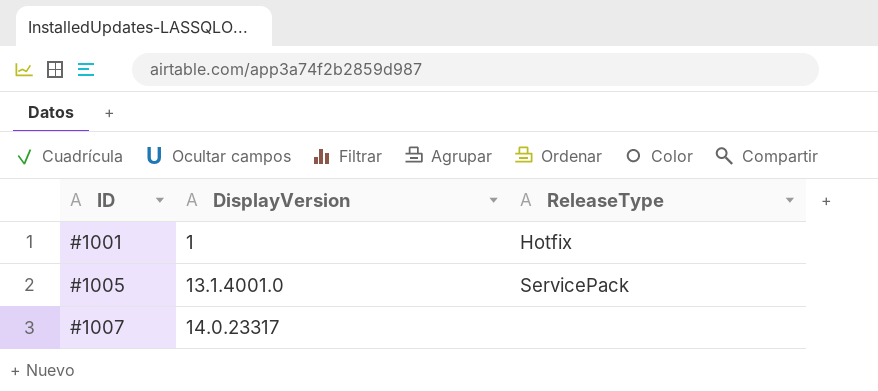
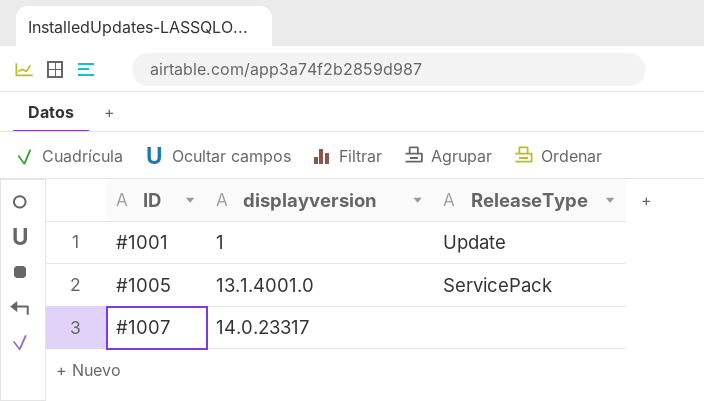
column name: DisplayVersion -> displayversion
#1001 | ReleaseType: Hotfix -> Update

